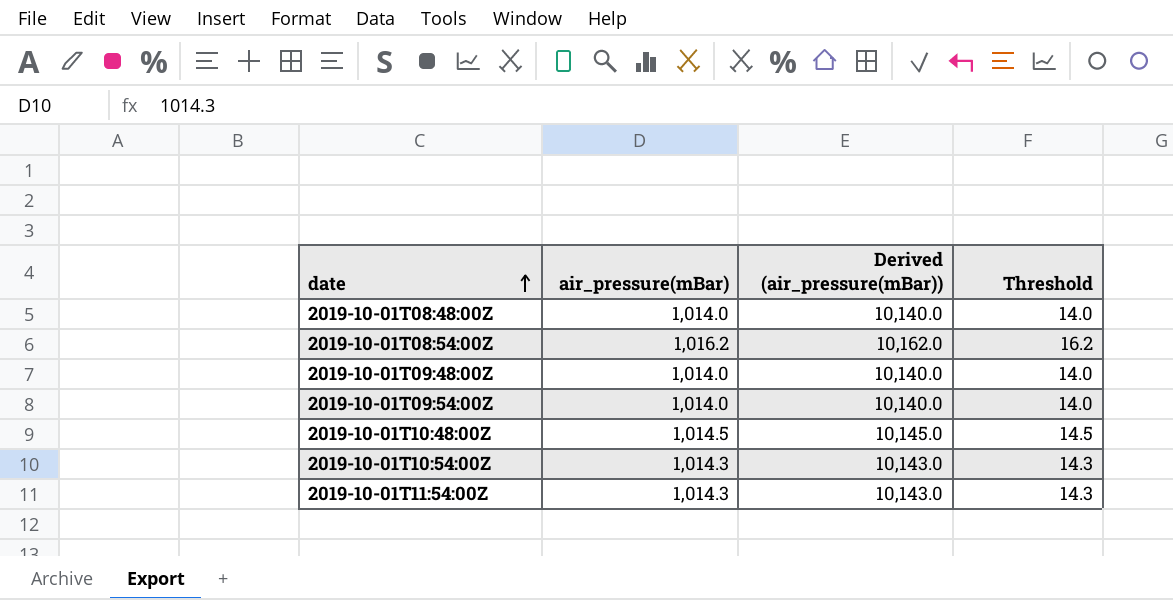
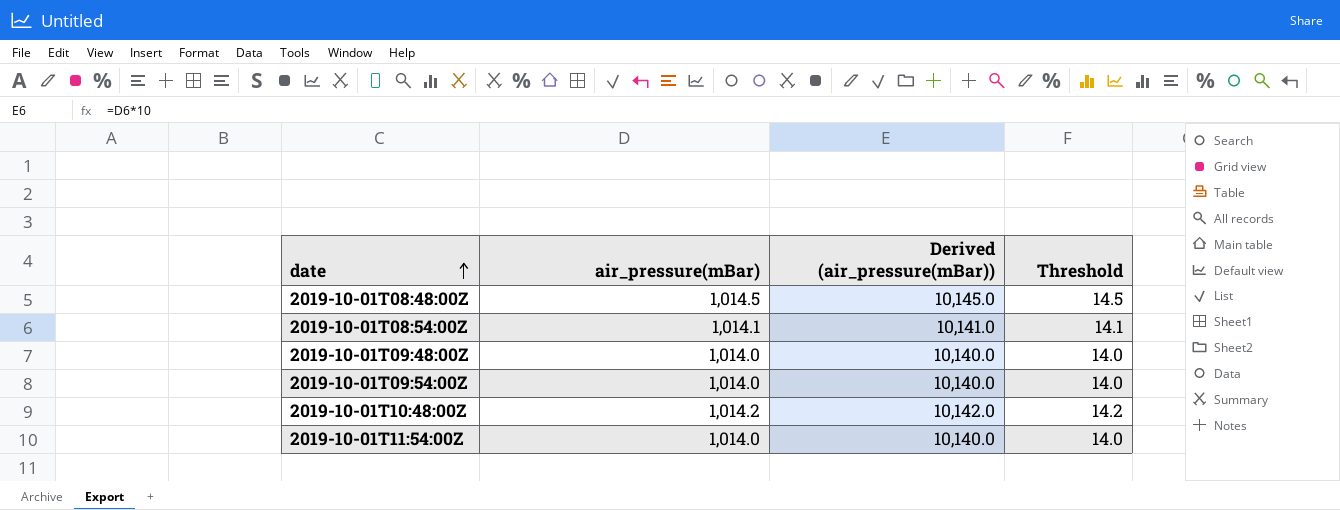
row 2019-10-01T10:54:00Z: 1,014.3 | 10,143.0 | 14.3 -> none
2019-10-01T08:48:00Z | air_pressure(mBar): 1,014.0 -> 1,014.5
2019-10-01T08:48:00Z | Derived (air_pressure(mBar)): 10,140.0 -> 10,145.0
2019-10-01T08:48:00Z | Threshold: 14.0 -> 14.5
2019-10-01T08:54:00Z | air_pressure(mBar): 1,016.2 -> 1,014.1
2019-10-01T08:54:00Z | Derived (air_pressure(mBar)): 10,162.0 -> 10,141.0
2019-10-01T08:54:00Z | Threshold: 16.2 -> 14.1
2019-10-01T10:48:00Z | air_pressure(mBar): 1,014.5 -> 1,014.2
2019-10-01T10:48:00Z | Derived (air_pressure(mBar)): 10,145.0 -> 10,142.0
2019-10-01T10:48:00Z | Threshold: 14.5 -> 14.2
2019-10-01T11:54:00Z | air_pressure(mBar): 1,014.3 -> 1,014.0
2019-10-01T11:54:00Z | Derived (air_pressure(mBar)): 10,143.0 -> 10,140.0
2019-10-01T11:54:00Z | Threshold: 14.3 -> 14.0

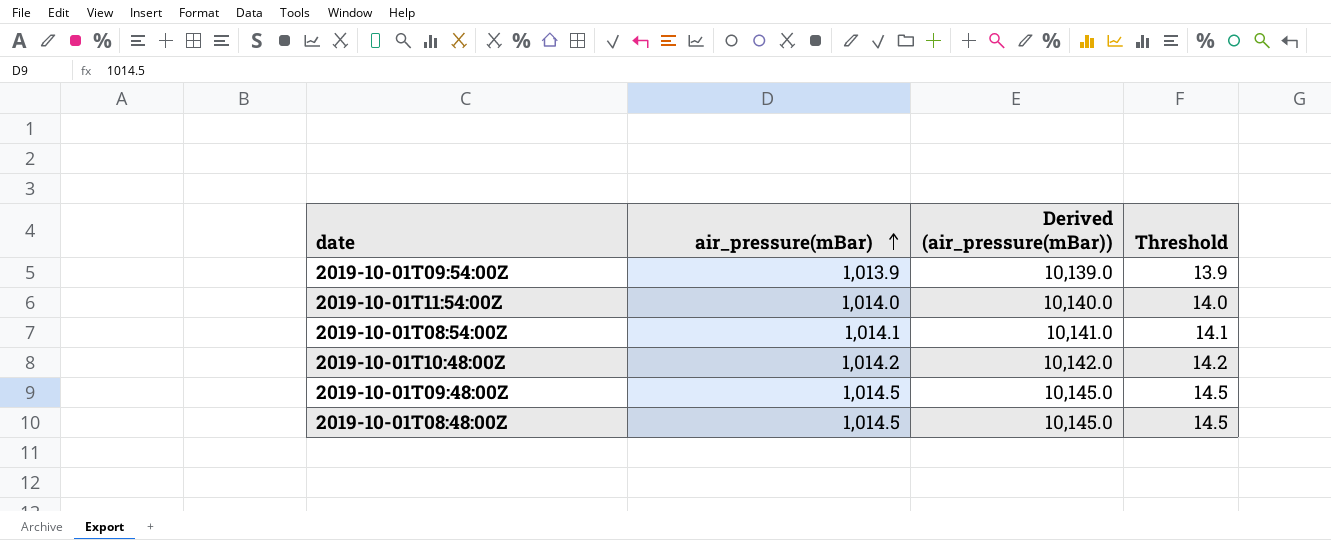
row order: date ascending -> air_pressure(mBar) ascending
2019-10-01T09:54:00Z | air_pressure(mBar): 1,014.0 -> 1,013.9
2019-10-01T09:54:00Z | Derived (air_pressure(mBar)): 10,140.0 -> 10,139.0
2019-10-01T09:54:00Z | Threshold: 14.0 -> 13.9
2019-10-01T09:48:00Z | air_pressure(mBar): 1,014.0 -> 1,014.5
2019-10-01T09:48:00Z | Derived (air_pressure(mBar)): 10,140.0 -> 10,145.0
2019-10-01T09:48:00Z | Threshold: 14.0 -> 14.5

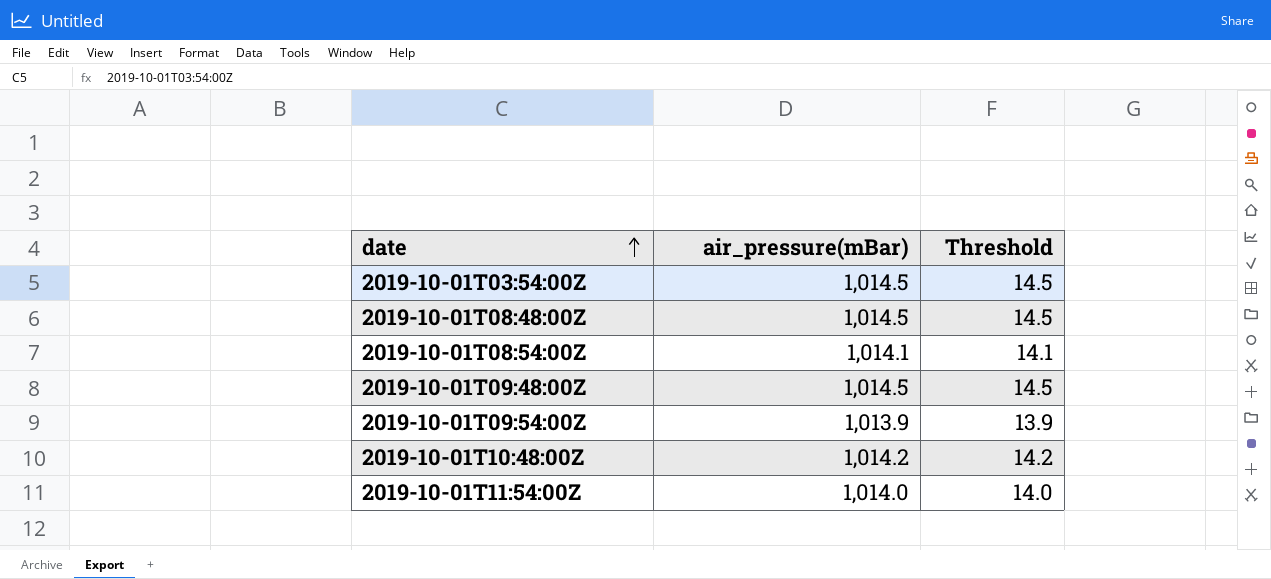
row order: air_pressure(mBar) ascending -> date ascending
column Derived (air_pressure(mBar)) | formula: [air_pressure(mBar)] * 10 -> none
row 2019-10-01T03:54:00Z: none -> 1,014.5 | 14.5

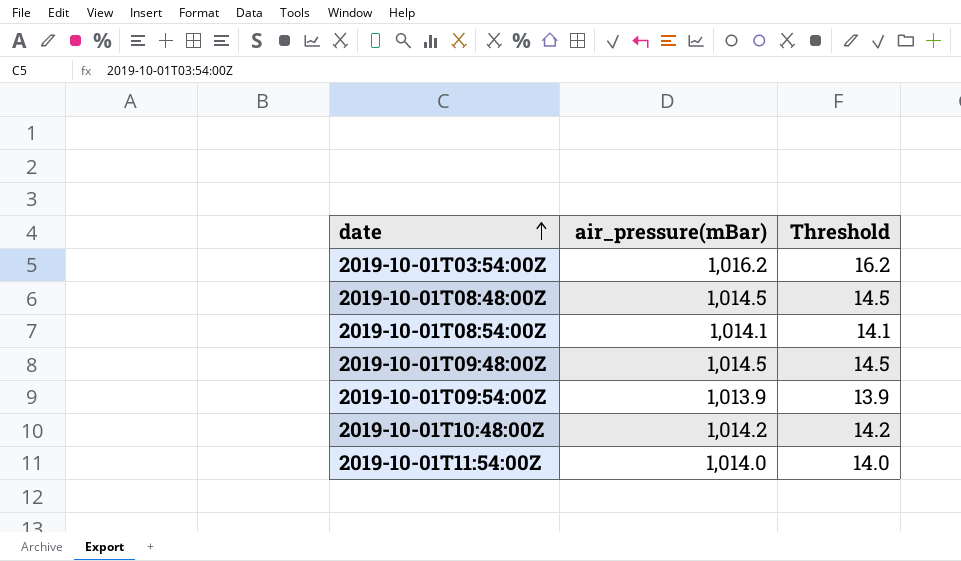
2019-10-01T03:54:00Z | air_pressure(mBar): 1,014.5 -> 1,016.2
2019-10-01T03:54:00Z | Threshold: 14.5 -> 16.2

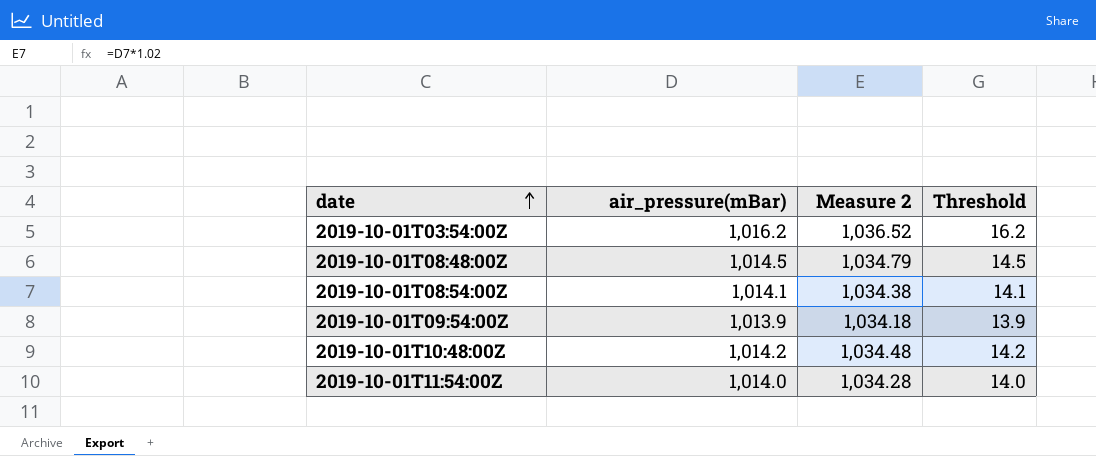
column Measure 2 | formula: none -> [air_pressure(mBar)] * 1.02
row 2019-10-01T09:48:00Z: 1,014.5 | 14.5 -> none

